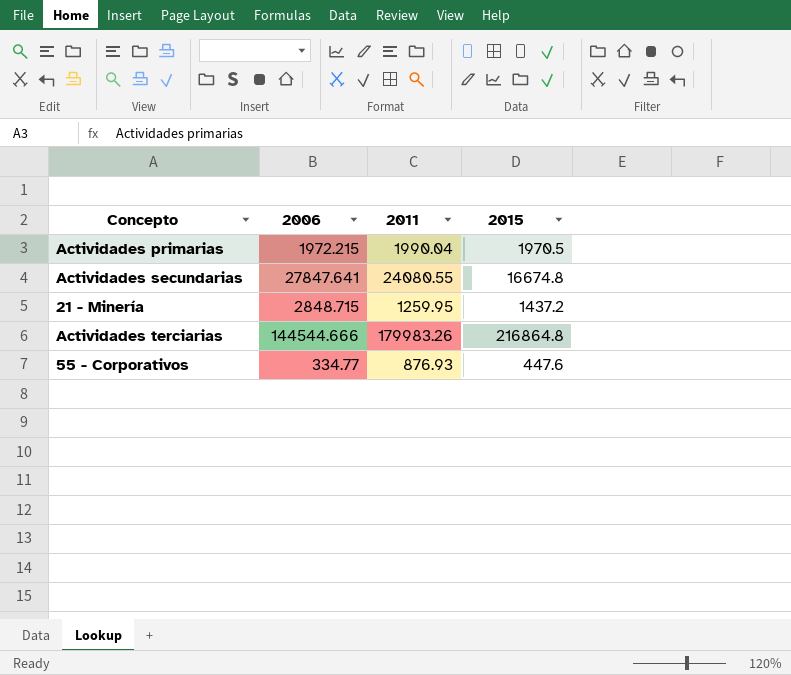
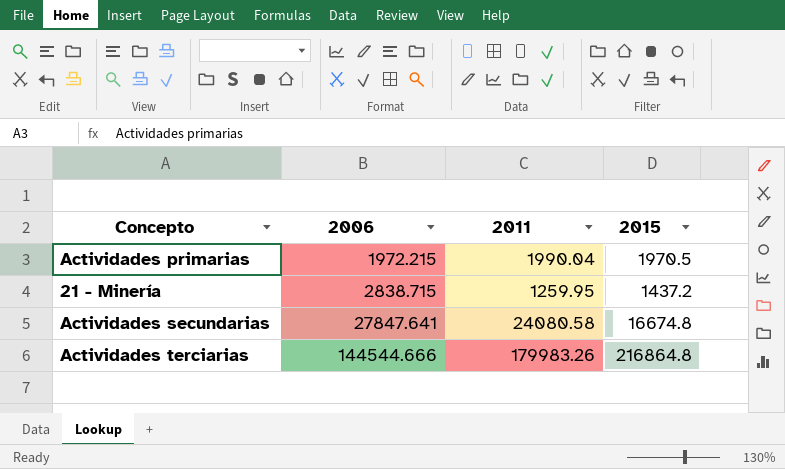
row order: none -> 2006 ascending
row 55 - Corporativos: 334.77 | 876.93 | 447.6 -> none
21 - Minería | 2006: 2848.715 -> 2838.715
Actividades secundarias | 2011: 24080.55 -> 24080.58

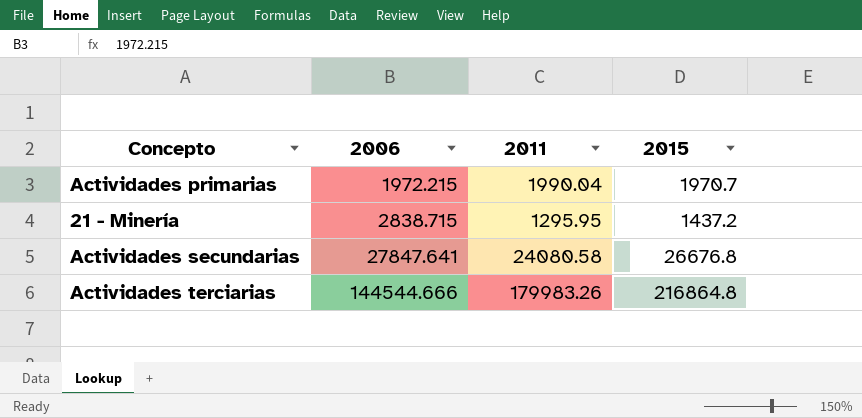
Actividades primarias | 2015: 1970.5 -> 1970.7
21 - Minería | 2011: 1259.95 -> 1295.95
Actividades secundarias | 2015: 16674.8 -> 26676.8

